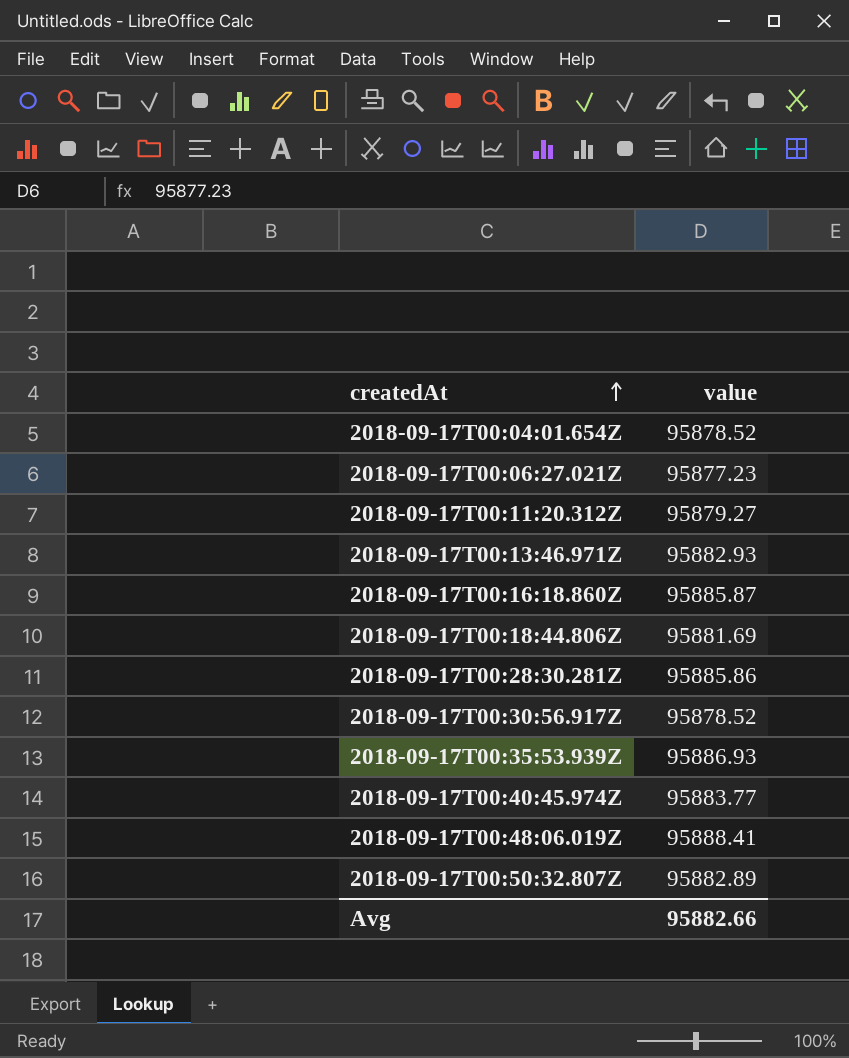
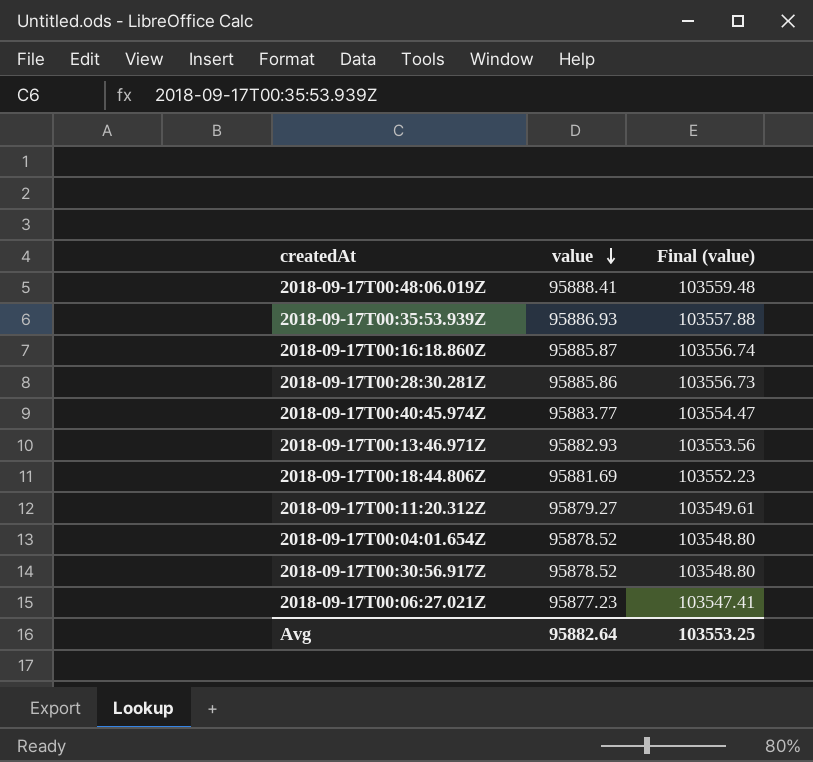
row order: createdAt ascending -> value descending
column Final (value) | formula: none -> [value] * 1.08
row 2018-09-17T00:50:32.807Z: 95882.89 -> none
Avg | value: 95882.66 -> 95882.64

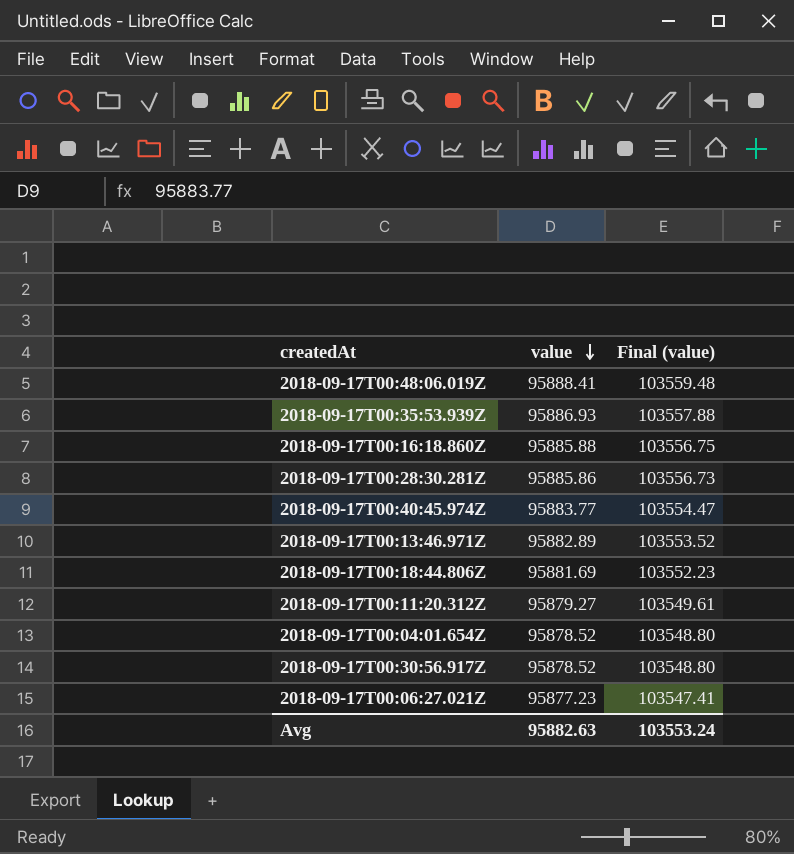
2018-09-17T00:16:18.860Z | value: 95885.87 -> 95885.88
2018-09-17T00:16:18.860Z | Final (value): 103556.74 -> 103556.75
2018-09-17T00:13:46.971Z | value: 95882.93 -> 95882.89
2018-09-17T00:13:46.971Z | Final (value): 103553.56 -> 103553.52
Avg | value: 95882.64 -> 95882.63
Avg | Final (value): 103553.25 -> 103553.24

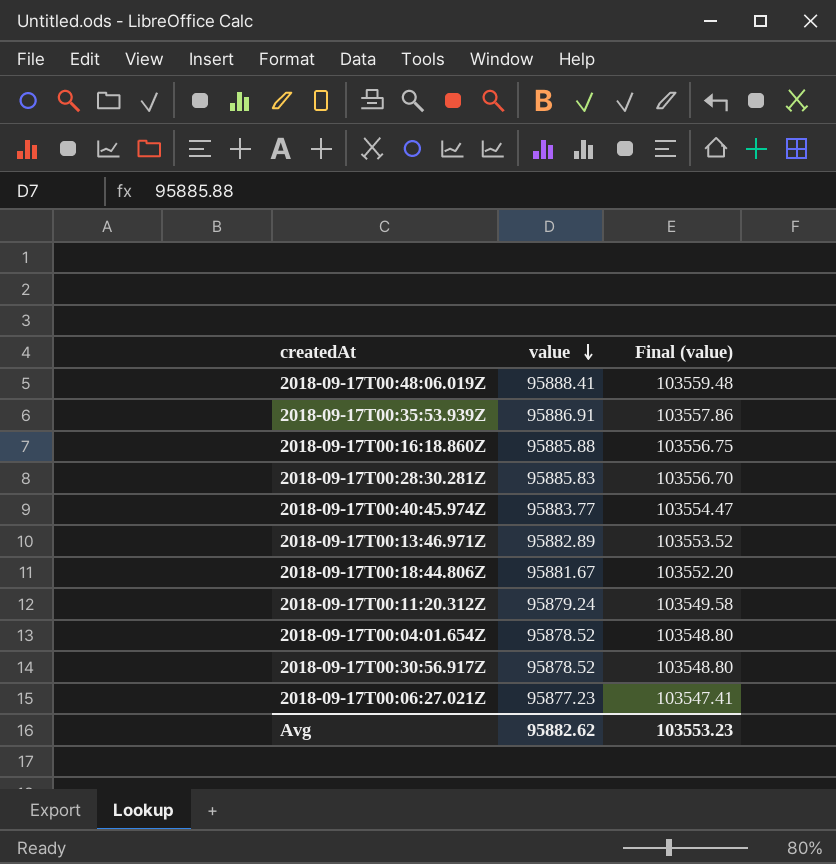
2018-09-17T00:35:53.939Z | value: 95886.93 -> 95886.91
2018-09-17T00:35:53.939Z | Final (value): 103557.88 -> 103557.86
2018-09-17T00:28:30.281Z | value: 95885.86 -> 95885.83
2018-09-17T00:28:30.281Z | Final (value): 103556.73 -> 103556.70
2018-09-17T00:18:44.806Z | value: 95881.69 -> 95881.67
2018-09-17T00:18:44.806Z | Final (value): 103552.23 -> 103552.20
2018-09-17T00:11:20.312Z | value: 95879.27 -> 95879.24
2018-09-17T00:11:20.312Z | Final (value): 103549.61 -> 103549.58
Avg | value: 95882.63 -> 95882.62
Avg | Final (value): 103553.24 -> 103553.23

